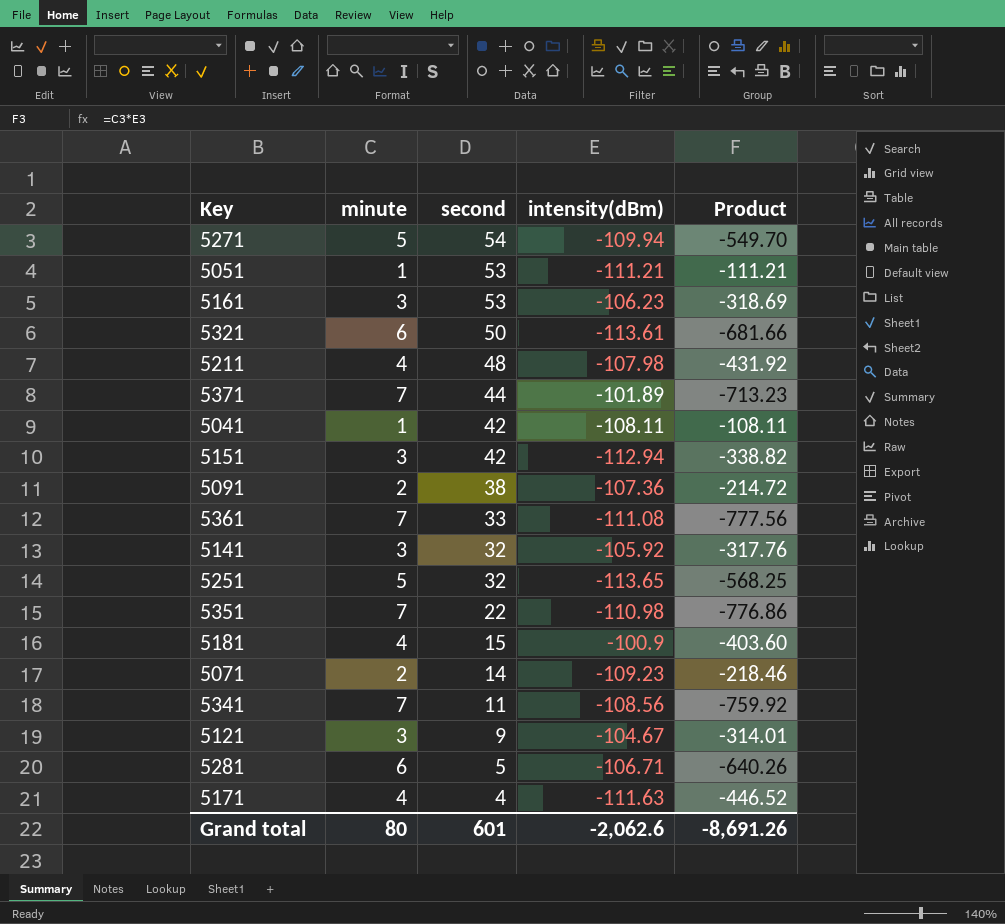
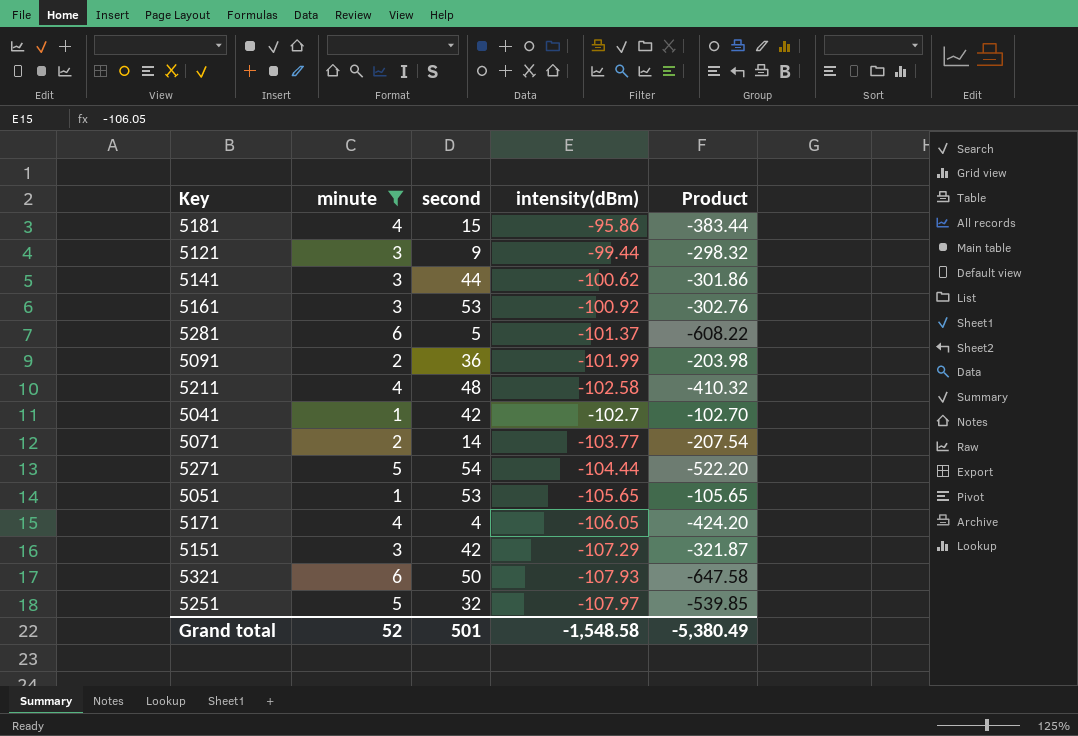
filter: none -> minute != 7
row order: second descending -> intensity(dBm) descending
5181 | intensity(dBm): -100.9 -> -95.86
5181 | Product: -403.60 -> -383.44
5121 | intensity(dBm): -104.67 -> -99.44
5121 | Product: -314.01 -> -298.32
5141 | second: 32 -> 44
5141 | intensity(dBm): -105.92 -> -100.62
5141 | Product: -317.76 -> -301.86
5161 | intensity(dBm): -106.23 -> -100.92
5161 | Product: -318.69 -> -302.76
5281 | intensity(dBm): -106.71 -> -101.37
5281 | Product: -640.26 -> -608.22
5091 | second: 38 -> 36
5091 | intensity(dBm): -107.36 -> -101.99
5091 | Product: -214.72 -> -203.98
5211 | intensity(dBm): -107.98 -> -102.58
5211 | Product: -431.92 -> -410.32
5041 | intensity(dBm): -108.11 -> -102.7
5041 | Product: -108.11 -> -102.70
5071 | intensity(dBm): -109.23 -> -103.77
5071 | Product: -218.46 -> -207.54
5271 | intensity(dBm): -109.94 -> -104.44
5271 | Product: -549.70 -> -522.20
5051 | intensity(dBm): -111.21 -> -105.65
5051 | Product: -111.21 -> -105.65
5171 | intensity(dBm): -111.63 -> -106.05
5171 | Product: -446.52 -> -424.20
5151 | intensity(dBm): -112.94 -> -107.29
5151 | Product: -338.82 -> -321.87
5321 | intensity(dBm): -113.61 -> -107.93
5321 | Product: -681.66 -> -647.58
5251 | intensity(dBm): -113.65 -> -107.97
5251 | Product: -568.25 -> -539.85
Grand total | minute: 80 -> 52
Grand total | second: 601 -> 501
Grand total | intensity(dBm): -2,062.6 -> -1,548.58
Grand total | Product: -8,691.26 -> -5,380.49

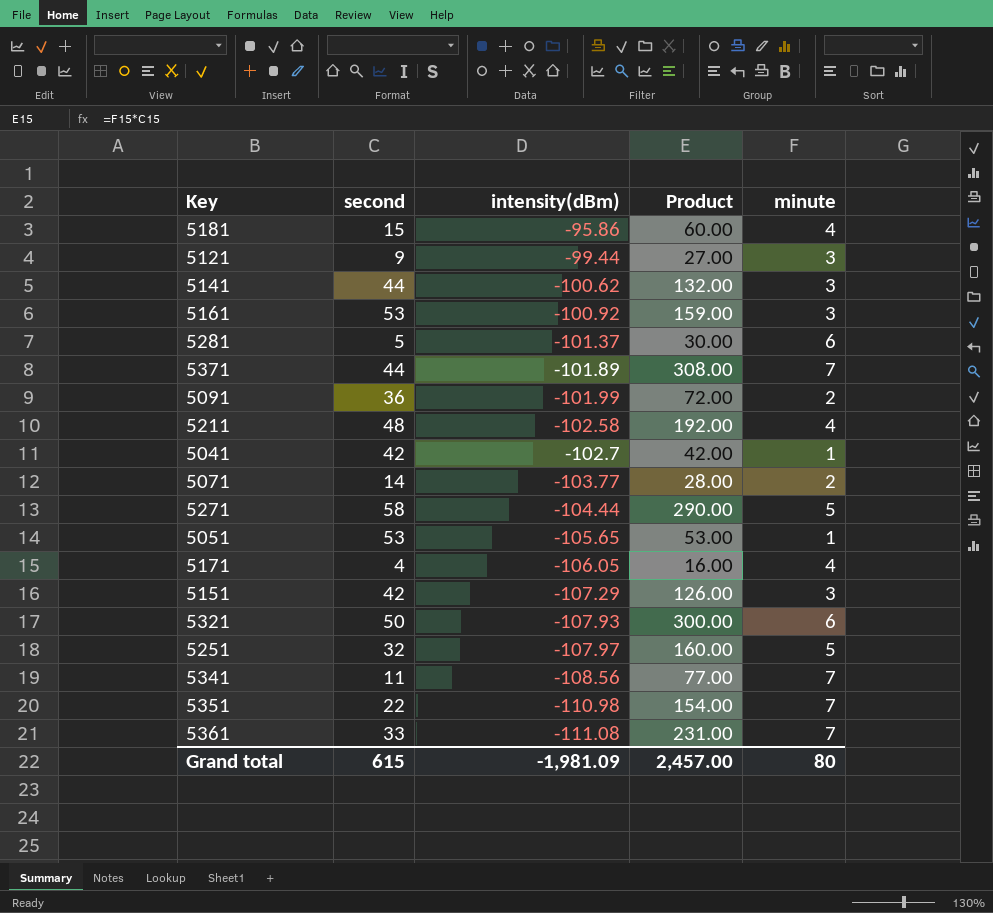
filter: minute != 7 -> none
column Product | formula: [minute] * [intensity(dBm)] -> [second] * [minute]
column minute | position: 2 -> 5
5271 | second: 54 -> 58
Grand total | second: 501 -> 615
Grand total | intensity(dBm): -1,548.58 -> -1,981.09
Grand total | Product: -5,380.49 -> 2,457.00
Grand total | minute: 52 -> 80

